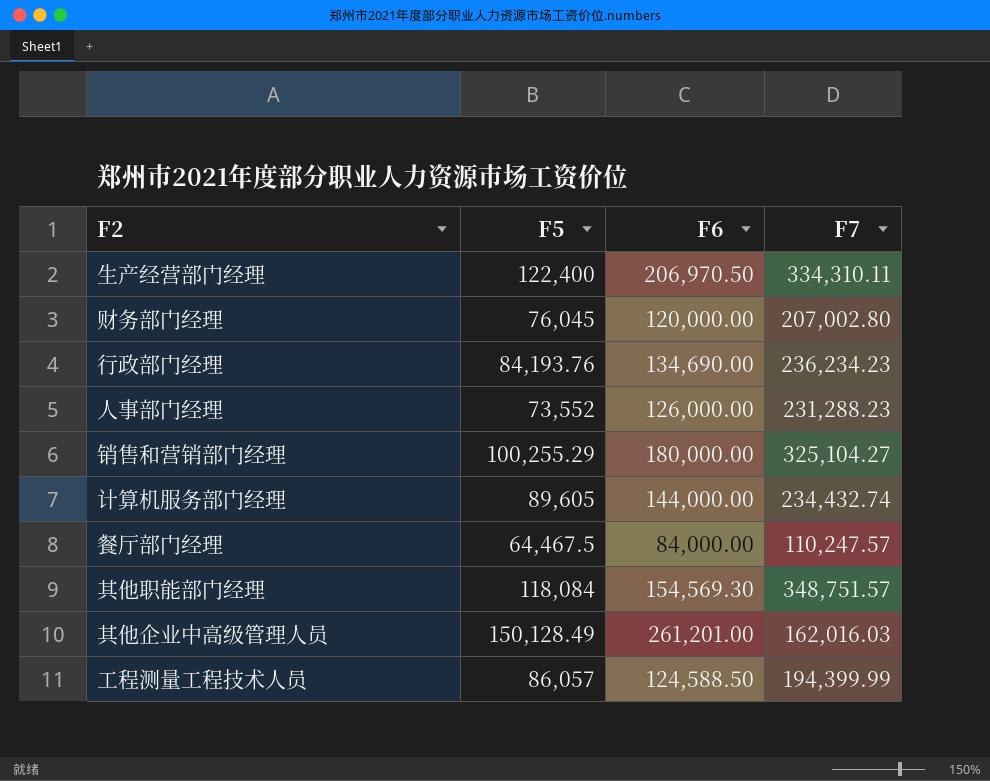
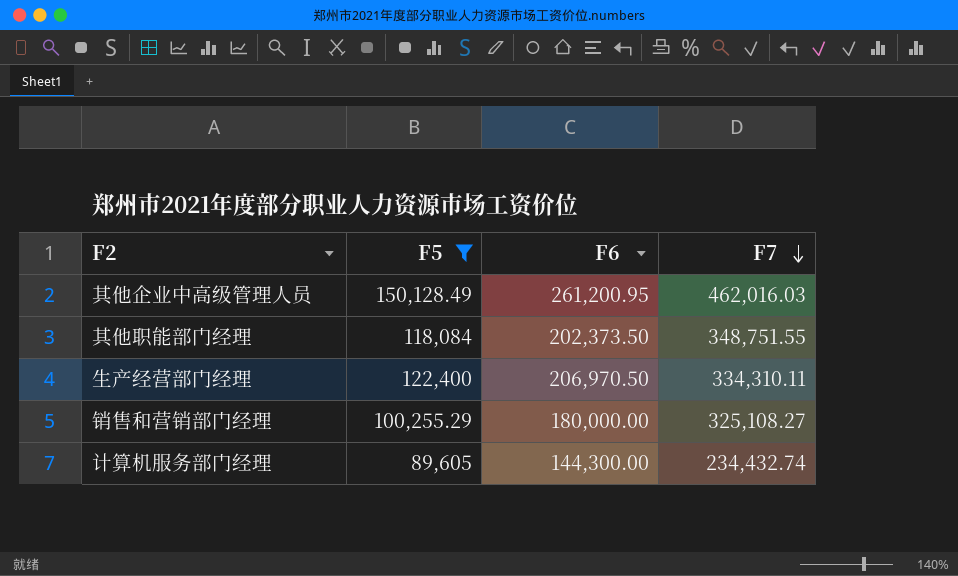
filter: none -> F5 >= 89,605
row order: none -> F7 descending
其他企业中高级管理人员 | F6: 261,201.00 -> 261,200.95
其他企业中高级管理人员 | F7: 162,016.03 -> 462,016.03
其他职能部门经理 | F6: 154,569.30 -> 202,373.50
其他职能部门经理 | F7: 348,751.57 -> 348,751.55
销售和营销部门经理 | F7: 325,104.27 -> 325,108.27
计算机服务部门经理 | F6: 144,000.00 -> 144,300.00

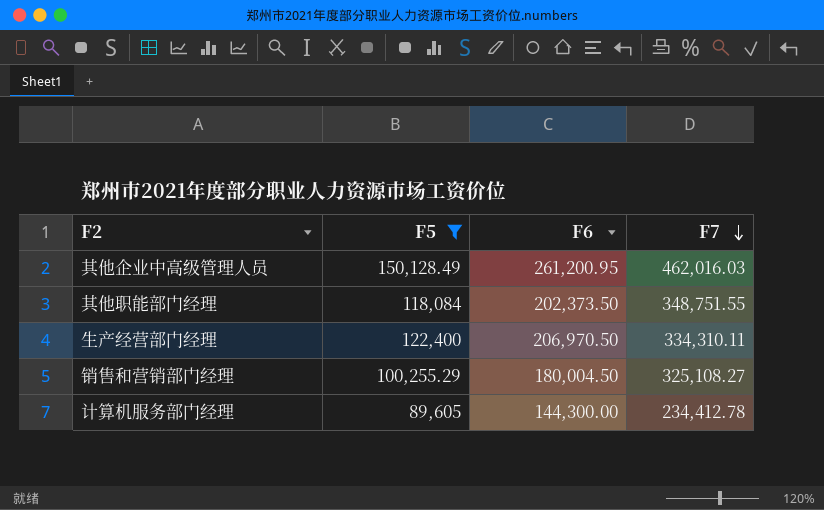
销售和营销部门经理 | F6: 180,000.00 -> 180,004.50
计算机服务部门经理 | F7: 234,432.74 -> 234,412.78

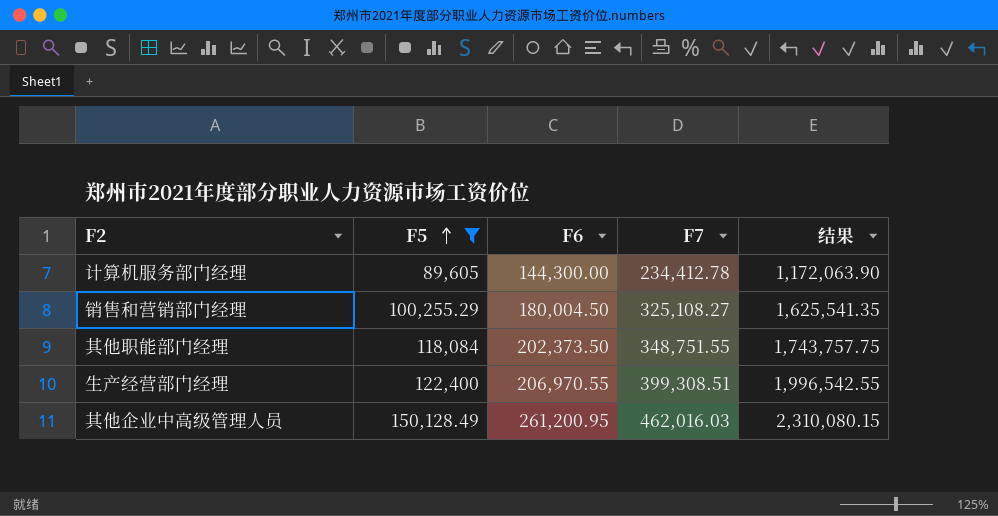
row order: F7 descending -> F5 ascending
column 结果 | formula: none -> [F7] * 5
生产经营部门经理 | F6: 206,970.50 -> 206,970.55
生产经营部门经理 | F7: 334,310.11 -> 399,308.51

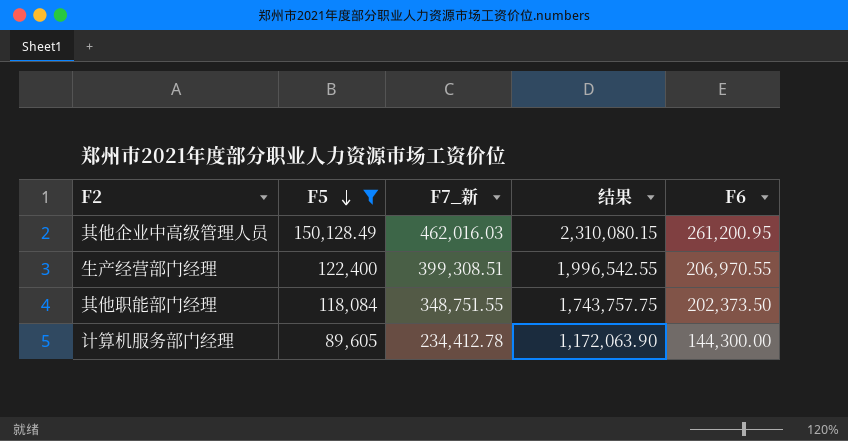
row order: F5 ascending -> F5 descending
column name: F7 -> F7_新
column F6 | position: 3 -> 5
row 销售和营销部门经理: 100,255.29 | 180,004.50 | 325,108.27 | 1,625,541.35 -> none

